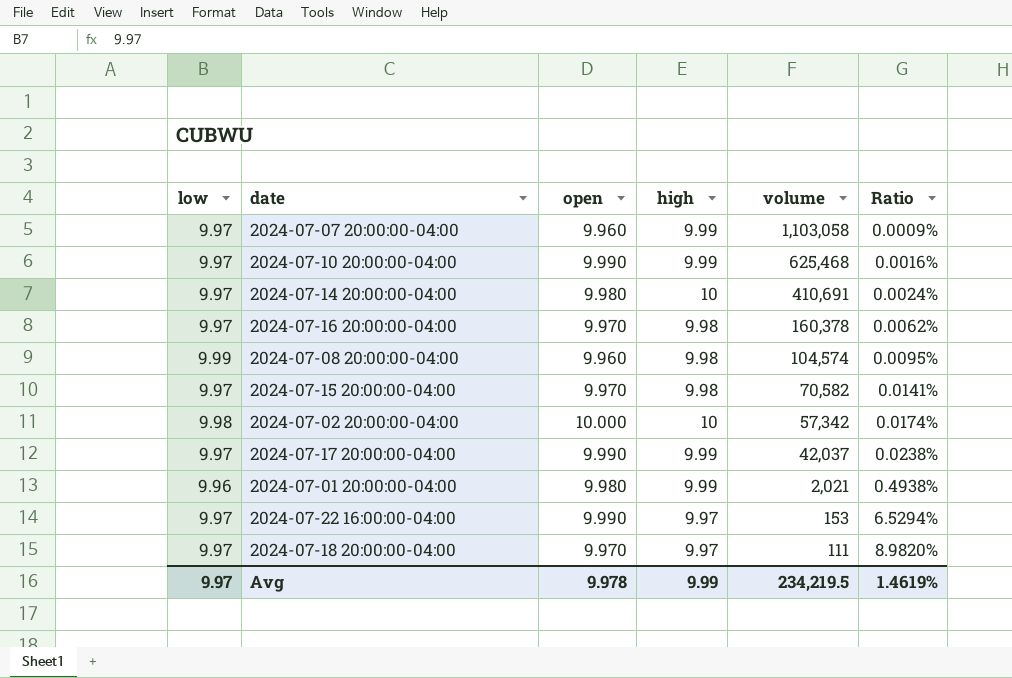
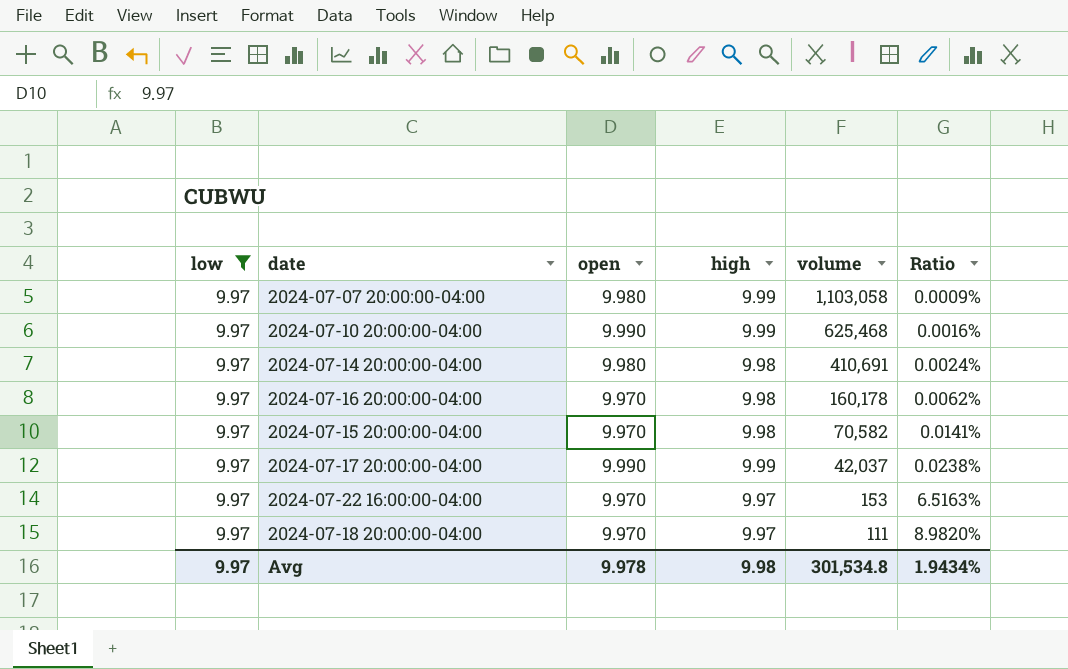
filter: none -> low = 9.97
2024-07-07 20:00:00-04:00 | open: 9.960 -> 9.980
2024-07-14 20:00:00-04:00 | high: 10 -> 9.98
2024-07-16 20:00:00-04:00 | volume: 160,378 -> 160,178
2024-07-22 16:00:00-04:00 | open: 9.990 -> 9.970
2024-07-22 16:00:00-04:00 | Ratio: 6.5294% -> 6.5163%
Avg | high: 9.99 -> 9.98
Avg | volume: 234,219.5 -> 301,534.8
Avg | Ratio: 1.4619% -> 1.9434%

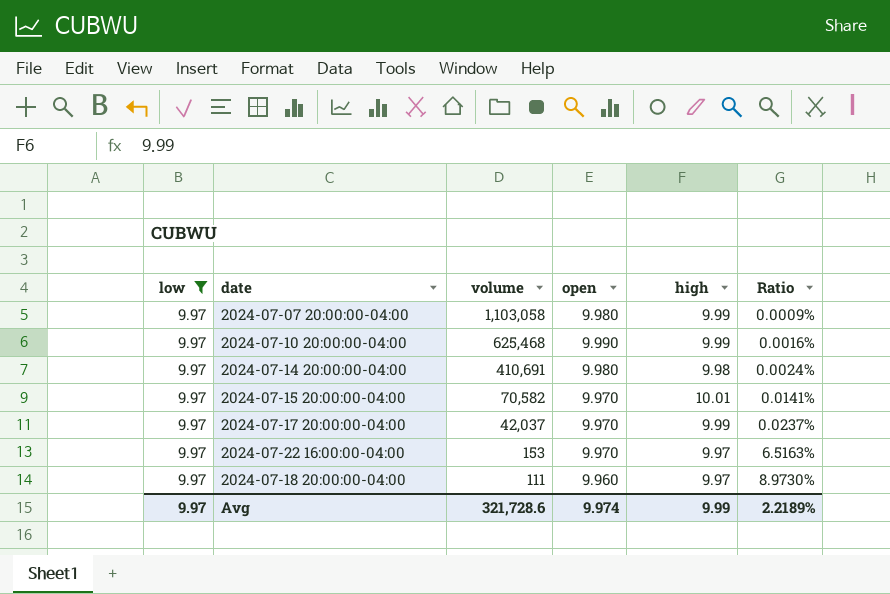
column volume | position: 5 -> 3
row 2024-07-16 20:00:00-04:00: 9.97 | 9.970 | 9.98 | 160,178 | 0.0062% -> none
2024-07-15 20:00:00-04:00 | high: 9.98 -> 10.01
2024-07-17 20:00:00-04:00 | open: 9.990 -> 9.970
2024-07-17 20:00:00-04:00 | Ratio: 0.0238% -> 0.0237%
2024-07-18 20:00:00-04:00 | open: 9.970 -> 9.960
2024-07-18 20:00:00-04:00 | Ratio: 8.9820% -> 8.9730%
Avg | volume: 301,534.8 -> 321,728.6
Avg | open: 9.978 -> 9.974
Avg | high: 9.98 -> 9.99
Avg | Ratio: 1.9434% -> 2.2189%

